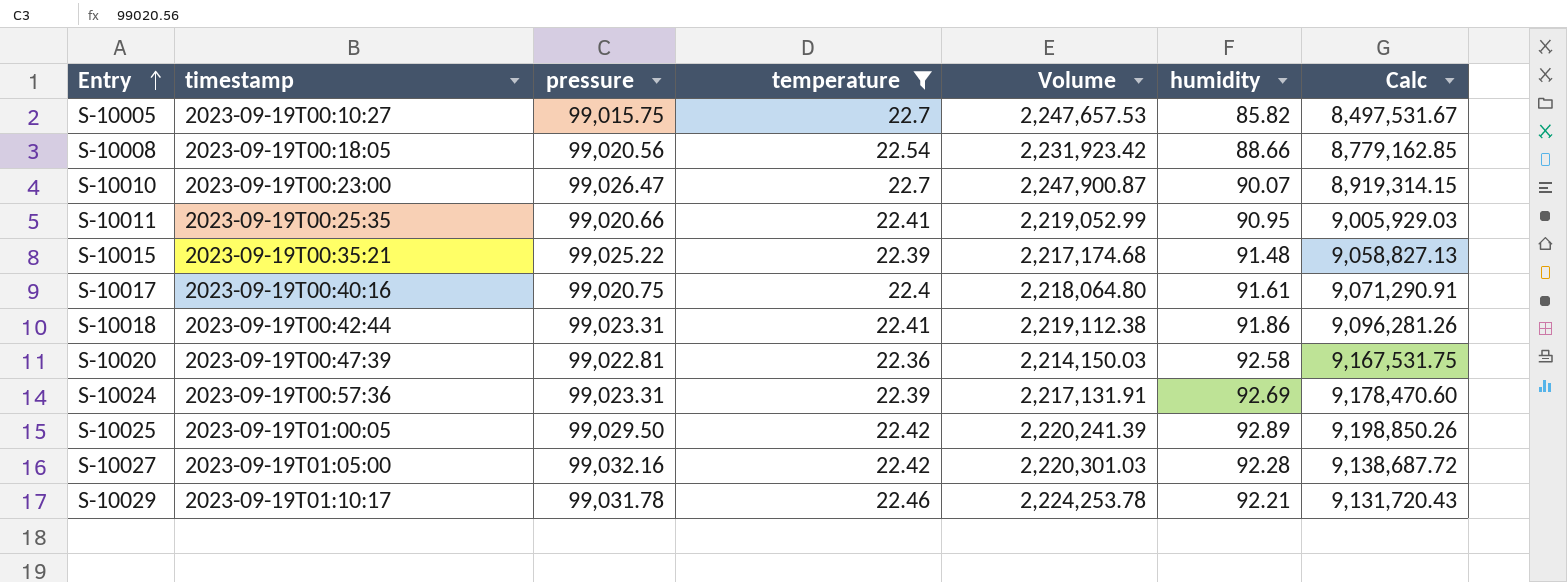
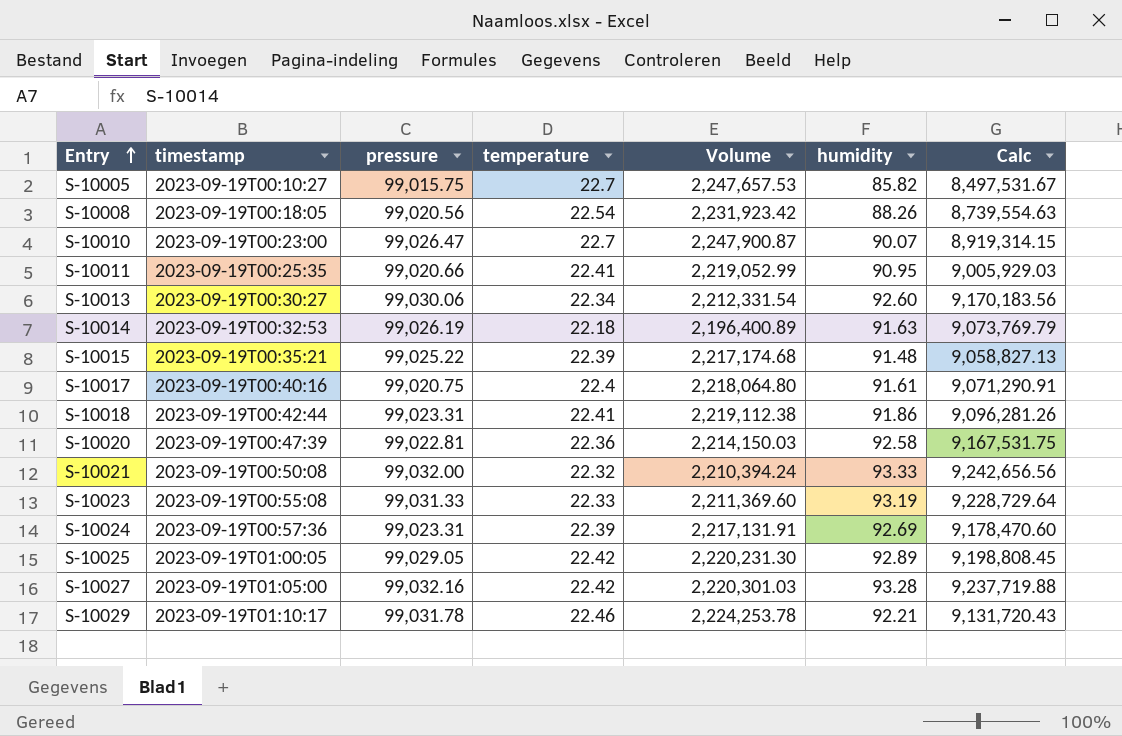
filter: temperature >= 22.36 -> none
S-10008 | humidity: 88.66 -> 88.26
S-10008 | Calc: 8,779,162.85 -> 8,739,554.63
S-10025 | pressure: 99,029.50 -> 99,029.05
S-10025 | Volume: 2,220,241.39 -> 2,220,231.30
S-10025 | Calc: 9,198,850.26 -> 9,198,808.45
S-10027 | humidity: 92.28 -> 93.28
S-10027 | Calc: 9,138,687.72 -> 9,237,719.88

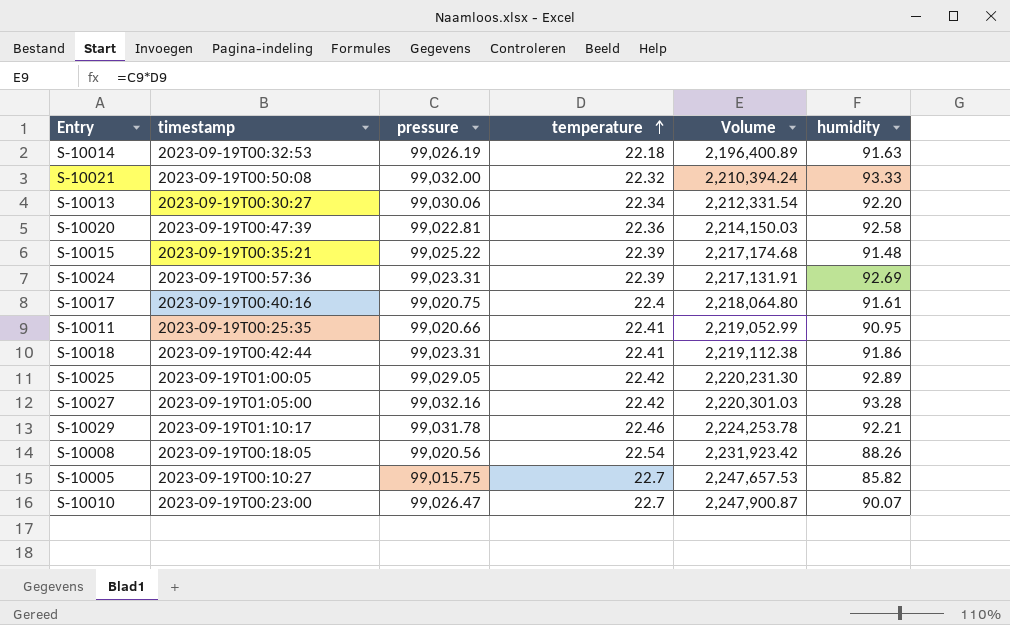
row order: Entry ascending -> temperature ascending
column Calc | formula: [pressure] * [humidity] -> none
row S-10023: 2023-09-19T00:55:08 | 99,031.33 | 22.33 | 2,211,369.60 | 93.19 | 9,228,729.64 -> none
S-10013 | humidity: 92.60 -> 92.20

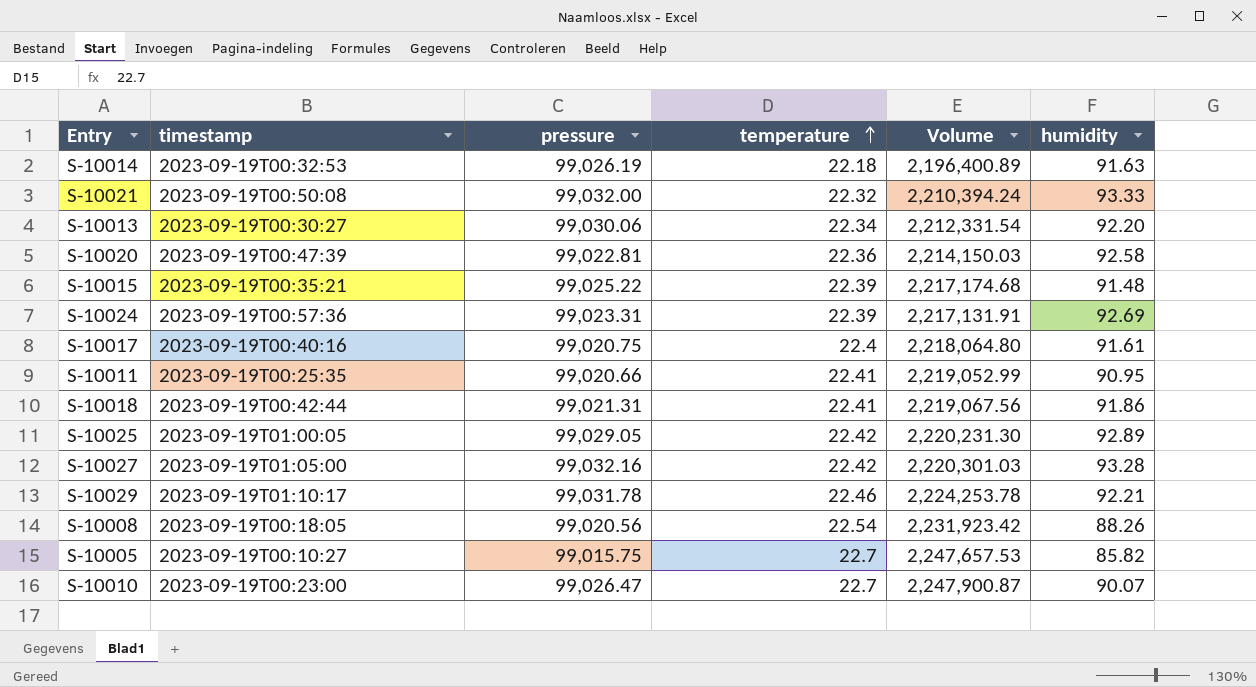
S-10018 | pressure: 99,023.31 -> 99,021.31
S-10018 | Volume: 2,219,112.38 -> 2,219,067.56

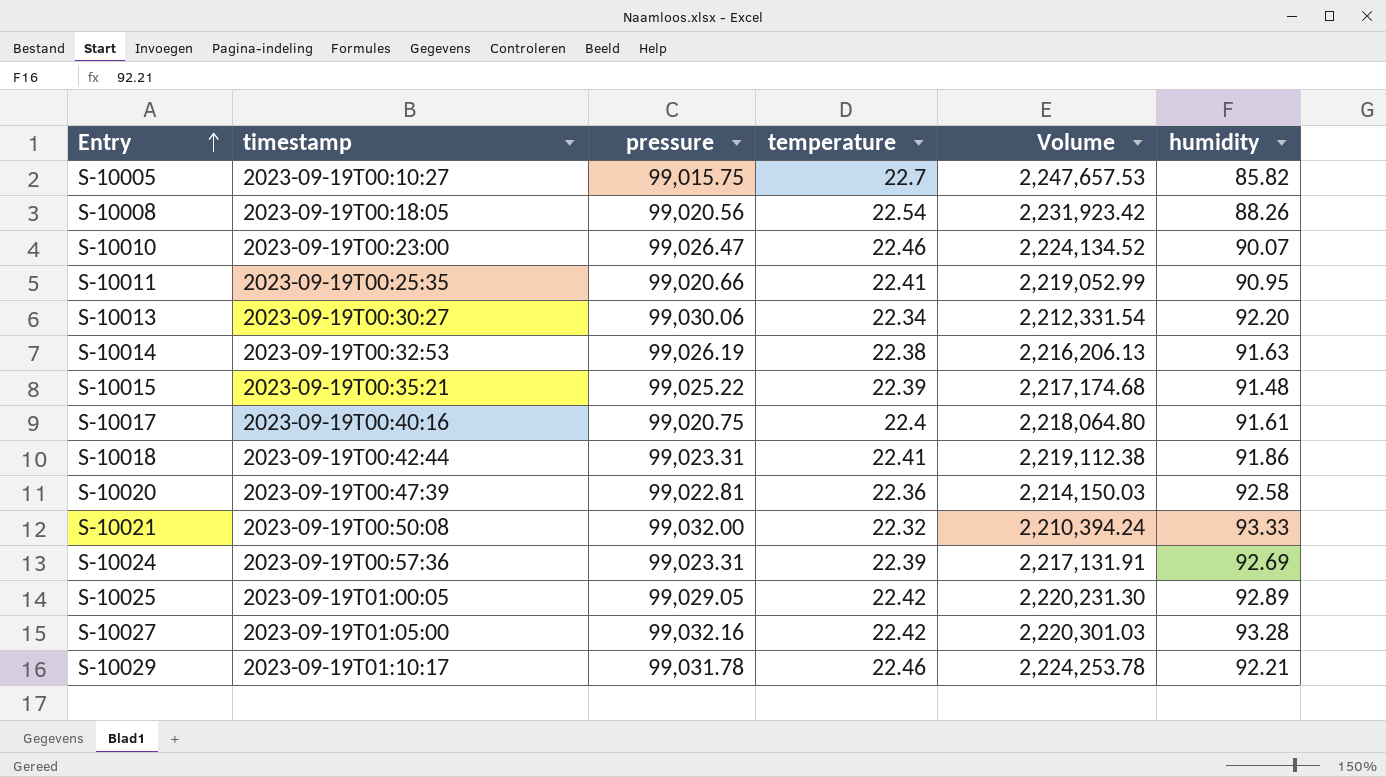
row order: temperature ascending -> Entry ascending
S-10010 | temperature: 22.7 -> 22.46
S-10010 | Volume: 2,247,900.87 -> 2,224,134.52
S-10014 | temperature: 22.18 -> 22.38
S-10014 | Volume: 2,196,400.89 -> 2,216,206.13
S-10018 | pressure: 99,021.31 -> 99,023.31
S-10018 | Volume: 2,219,067.56 -> 2,219,112.38

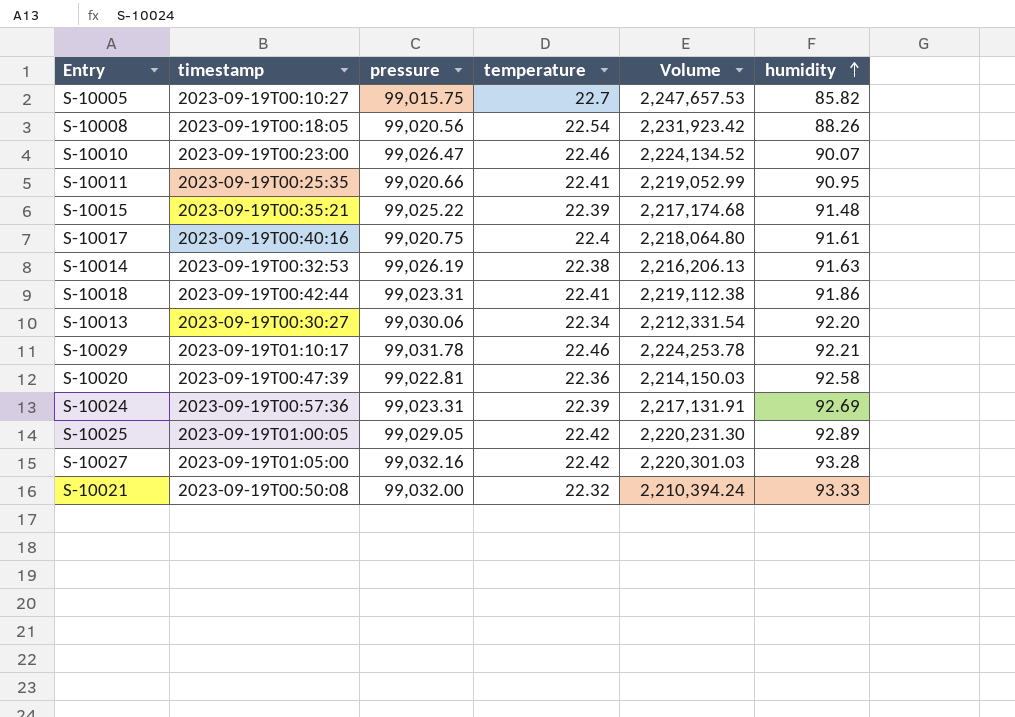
row order: Entry ascending -> humidity ascending

